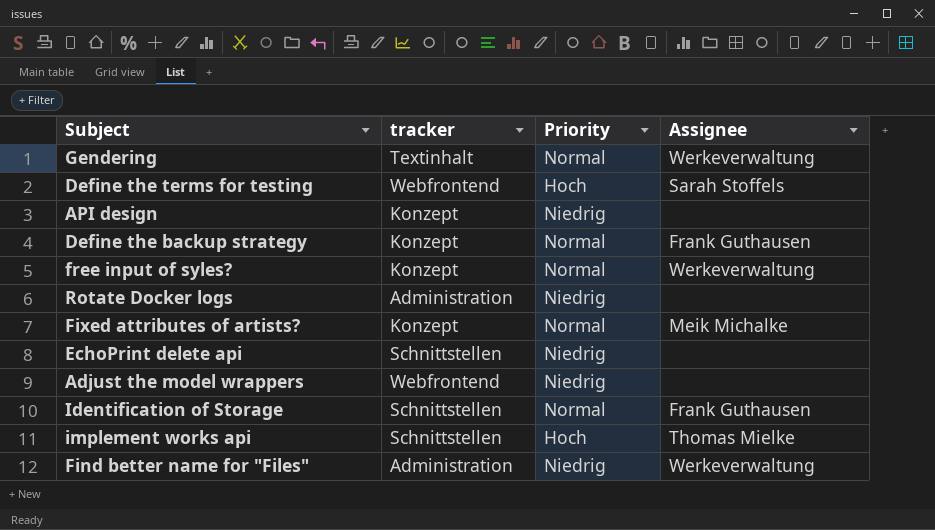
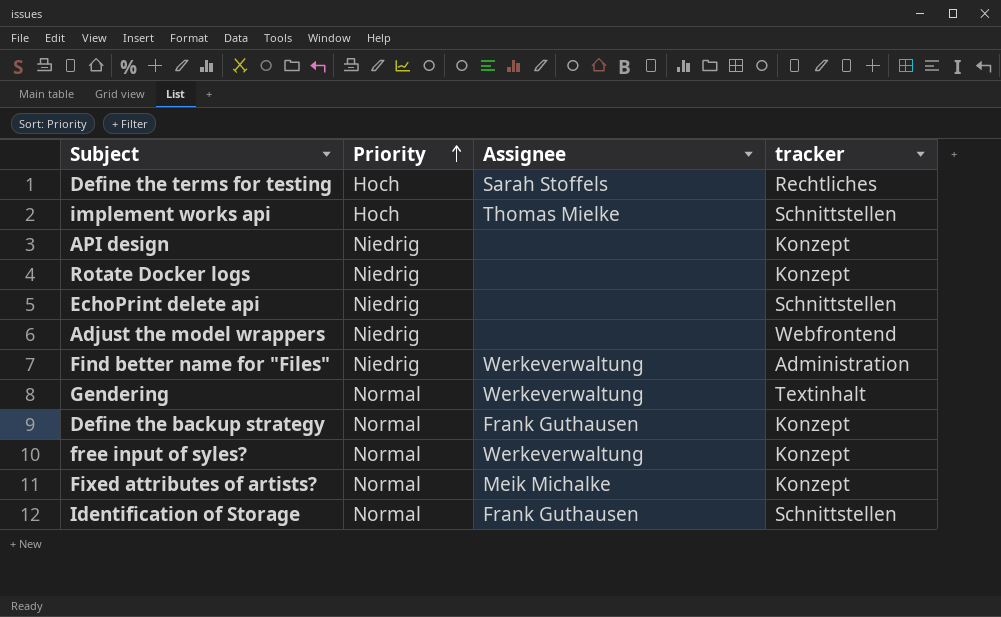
row order: none -> Priority ascending
column tracker | position: 2 -> 4
Define the terms for testing | tracker: Webfrontend -> Rechtliches
Rotate Docker logs | tracker: Administration -> Konzept

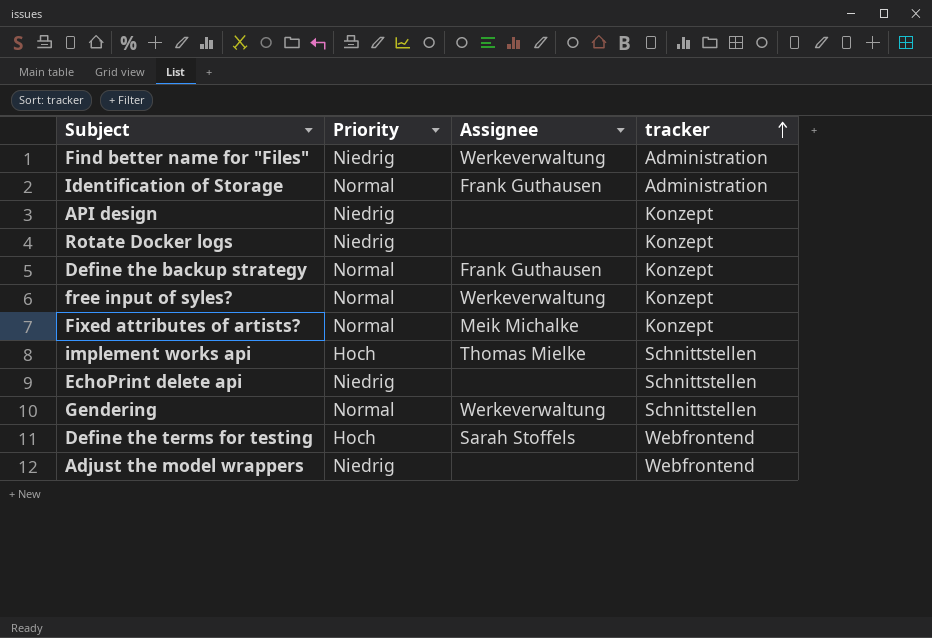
row order: Priority ascending -> tracker ascending
Identification of Storage | tracker: Schnittstellen -> Administration
Gendering | tracker: Textinhalt -> Schnittstellen
Define the terms for testing | tracker: Rechtliches -> Webfrontend

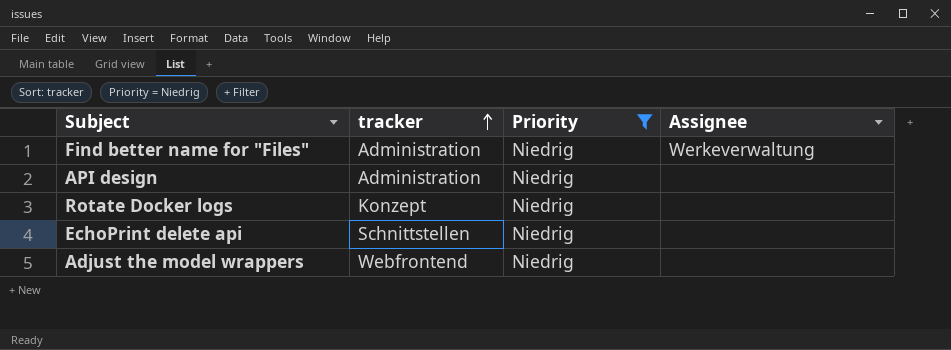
filter: none -> Priority = Niedrig
column tracker | position: 4 -> 2
API design | tracker: Konzept -> Administration

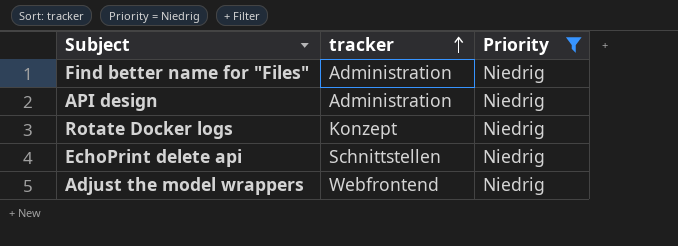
column Assignee | position: 4 -> none

